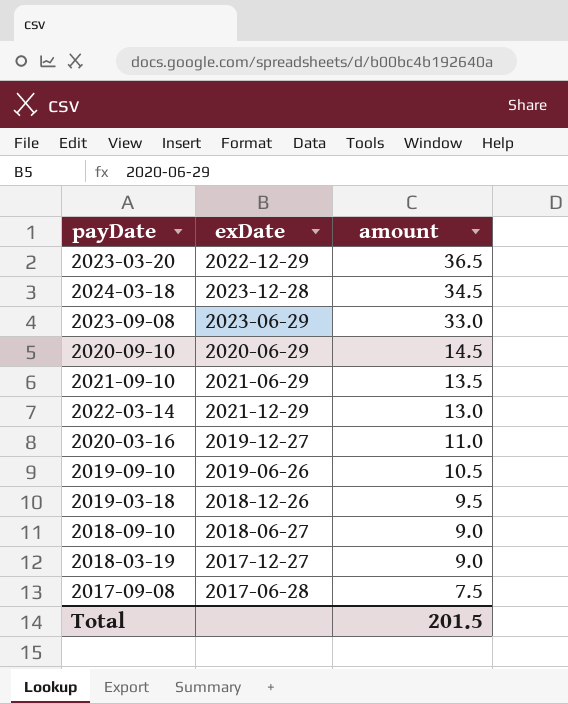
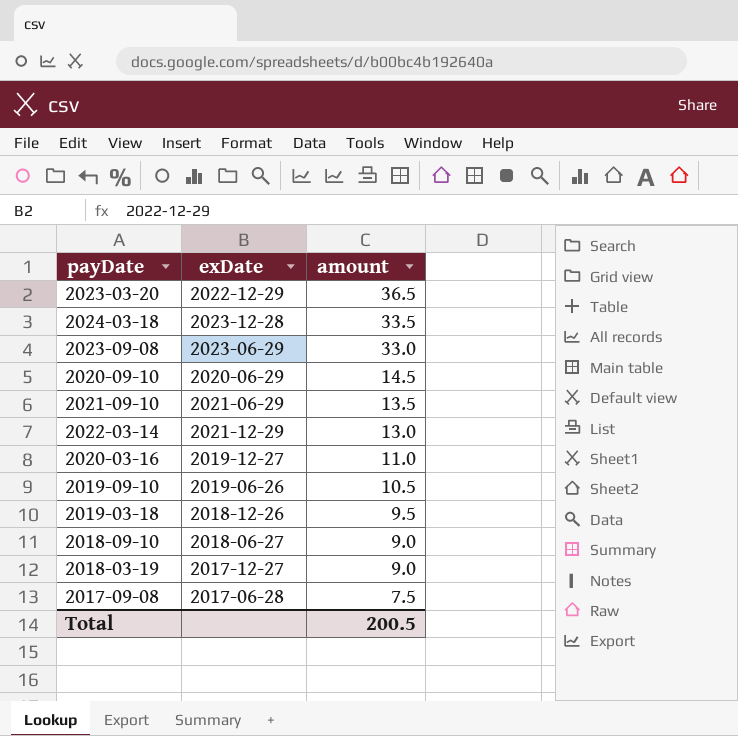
2024-03-18 | amount: 34.5 -> 33.5
Total | amount: 201.5 -> 200.5

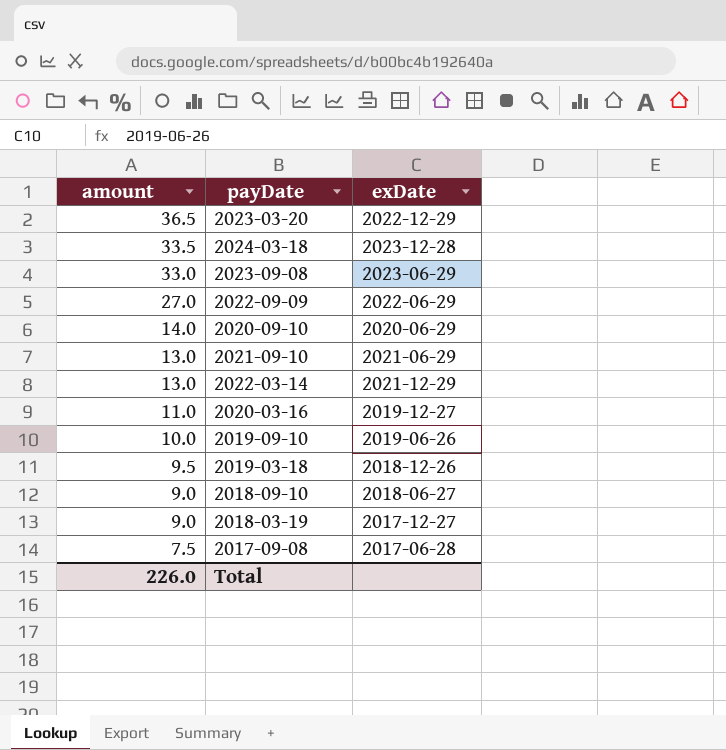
column amount | position: 3 -> 1
row 2022-09-09: none -> 27.0 | 2022-06-29
2020-09-10 | amount: 14.5 -> 14.0
2021-09-10 | amount: 13.5 -> 13.0
2019-09-10 | amount: 10.5 -> 10.0
Total | amount: 200.5 -> 226.0

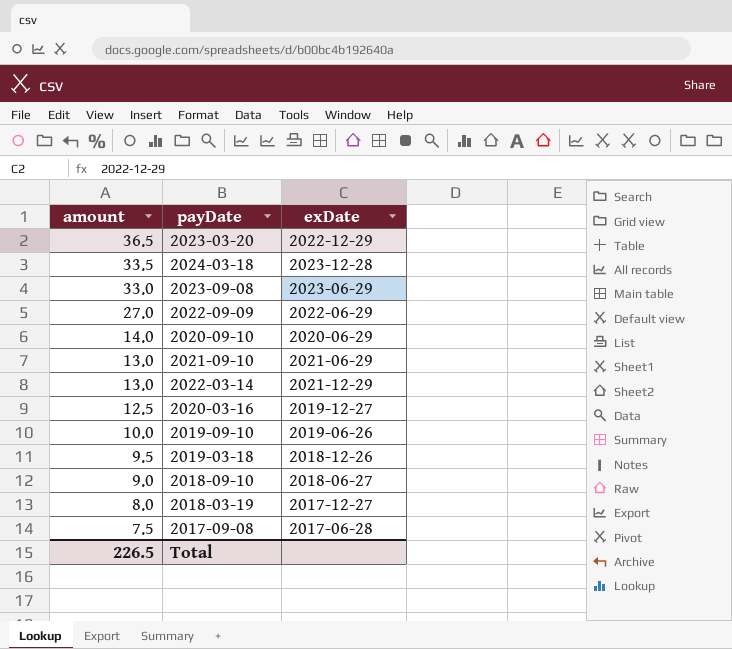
2020-03-16 | amount: 11.0 -> 12.5
2018-03-19 | amount: 9.0 -> 8.0
Total | amount: 226.0 -> 226.5

